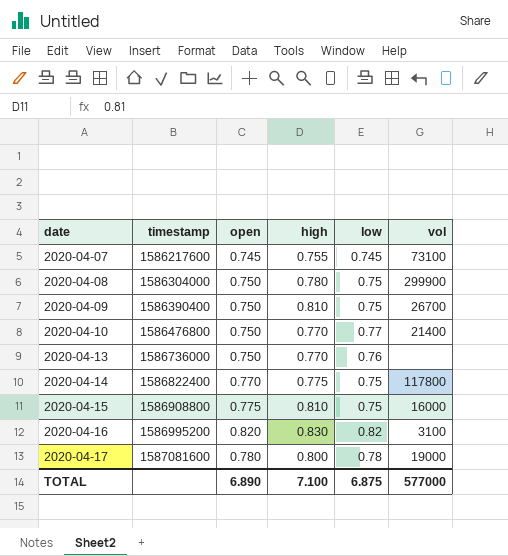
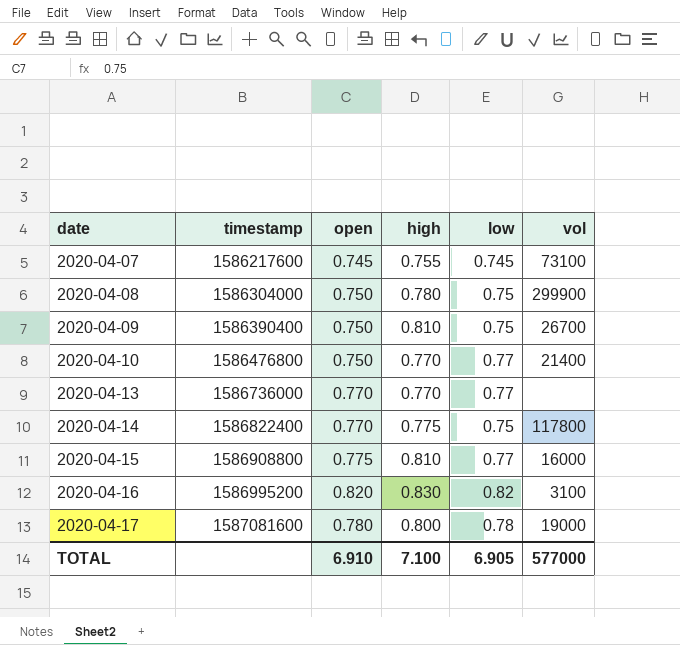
2020-04-13 | open: 0.750 -> 0.770
2020-04-13 | low: 0.76 -> 0.77
2020-04-15 | low: 0.75 -> 0.77
TOTAL | open: 6.890 -> 6.910
TOTAL | low: 6.875 -> 6.905

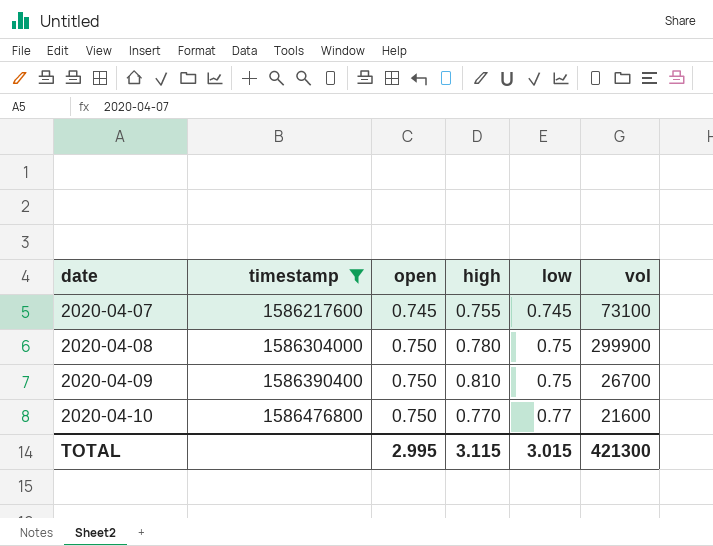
filter: none -> timestamp <= 1586476800
2020-04-10 | vol: 21400 -> 21600
TOTAL | open: 6.910 -> 2.995
TOTAL | high: 7.100 -> 3.115
TOTAL | low: 6.905 -> 3.015
TOTAL | vol: 577000 -> 421300

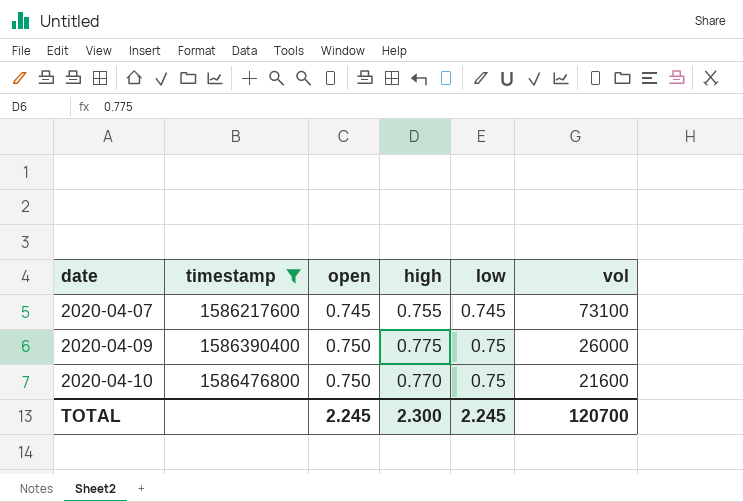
row 2020-04-08: 1586304000 | 0.750 | 0.780 | 0.75 | 299900 -> none
2020-04-09 | high: 0.810 -> 0.775
2020-04-09 | vol: 26700 -> 26000
2020-04-10 | low: 0.77 -> 0.75
TOTAL | open: 2.995 -> 2.245
TOTAL | high: 3.115 -> 2.300
TOTAL | low: 3.015 -> 2.245
TOTAL | vol: 421300 -> 120700

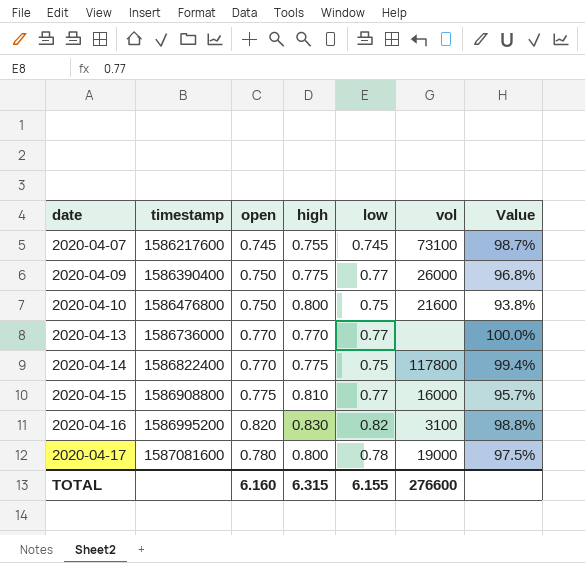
filter: timestamp <= 1586476800 -> none
column Value | formula: none -> [open] / [high]
2020-04-09 | low: 0.75 -> 0.77
2020-04-10 | high: 0.770 -> 0.800
TOTAL | open: 2.245 -> 6.160
TOTAL | high: 2.300 -> 6.315
TOTAL | low: 2.245 -> 6.155
TOTAL | vol: 120700 -> 276600

